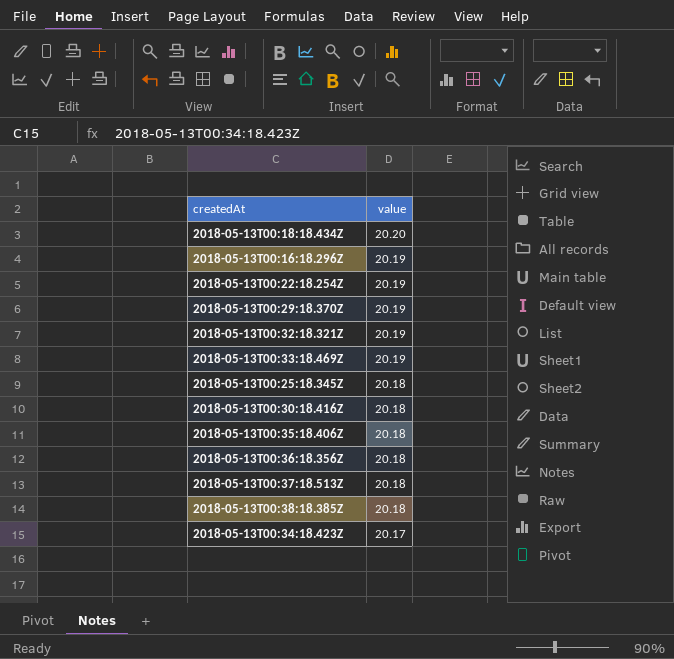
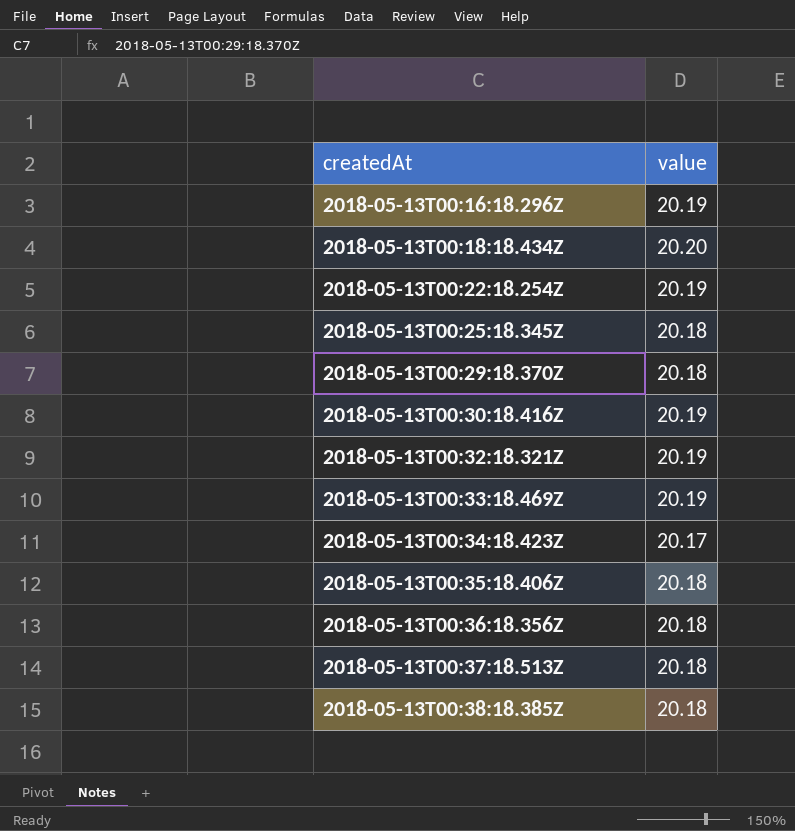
row order: value descending -> createdAt ascending
2018-05-13T00:29:18.370Z | value: 20.19 -> 20.18
2018-05-13T00:30:18.416Z | value: 20.18 -> 20.19

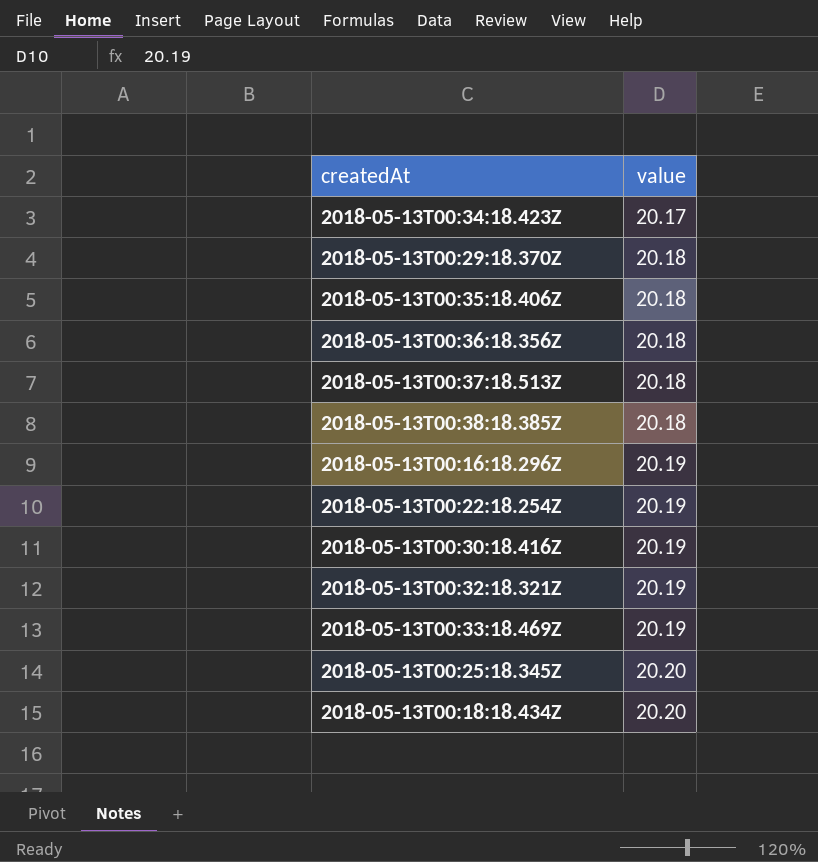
row order: createdAt ascending -> value ascending
2018-05-13T00:25:18.345Z | value: 20.18 -> 20.20

